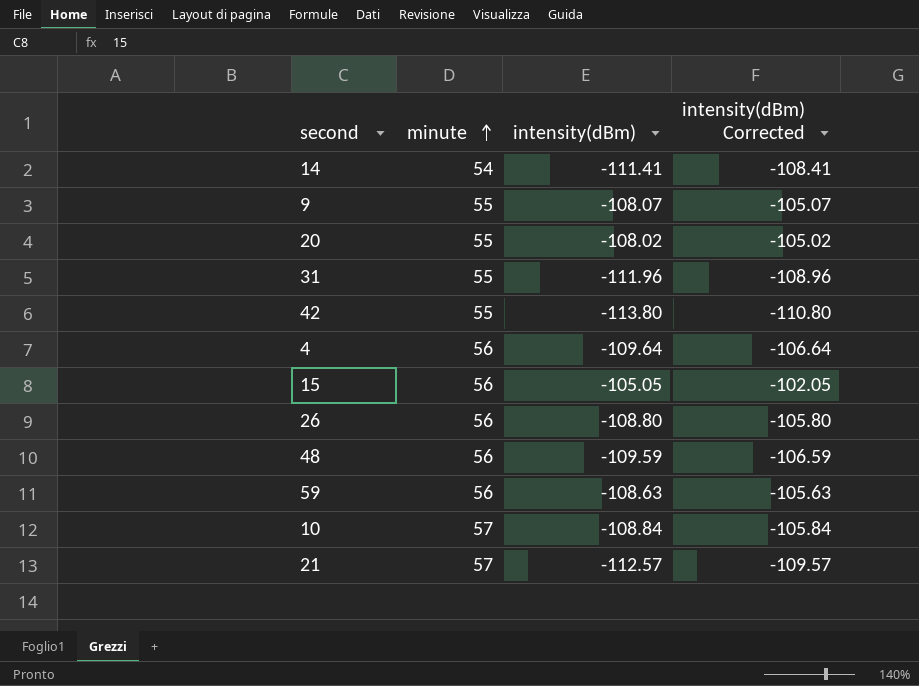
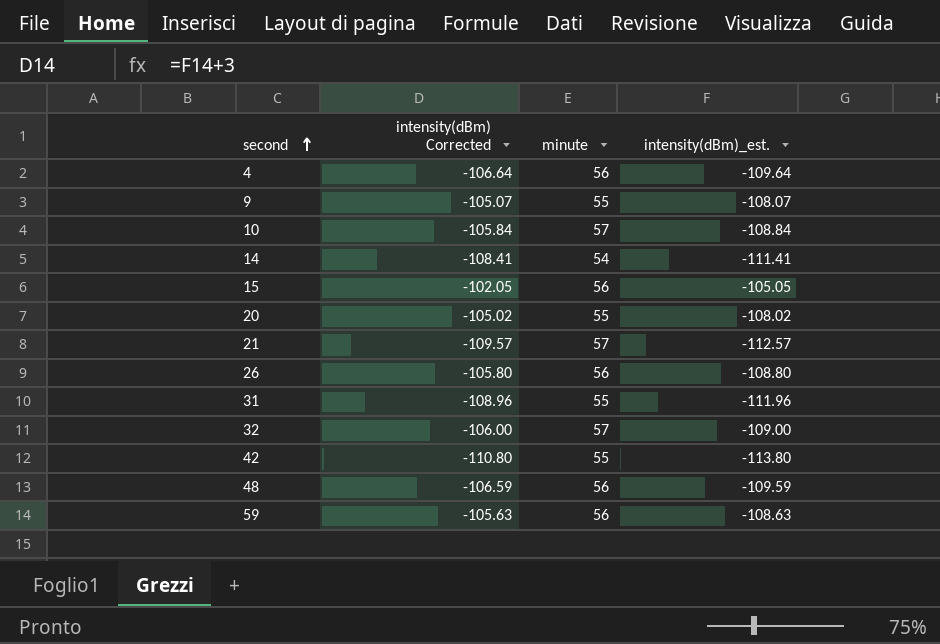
row order: minute ascending -> second ascending
column intensity(dBm) Corrected | position: 4 -> 2
column name: intensity(dBm) -> intensity(dBm)_est.
row 32: none -> -106.00 | 57 | -109.00

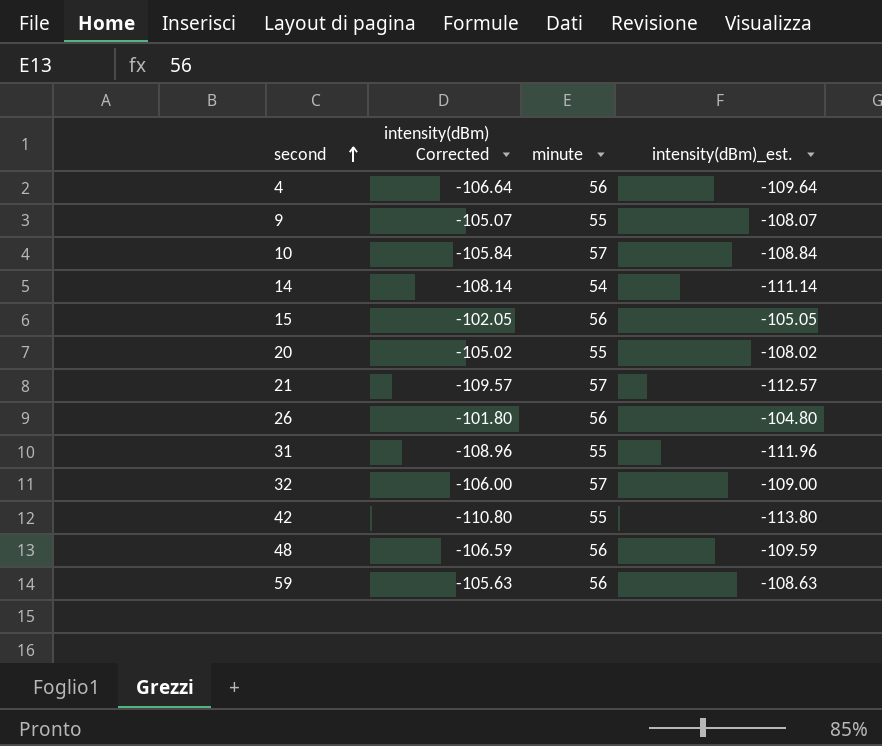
14 | intensity(dBm) Corrected: -108.41 -> -108.14
14 | intensity(dBm)_est.: -111.41 -> -111.14
26 | intensity(dBm) Corrected: -105.80 -> -101.80
26 | intensity(dBm)_est.: -108.80 -> -104.80

